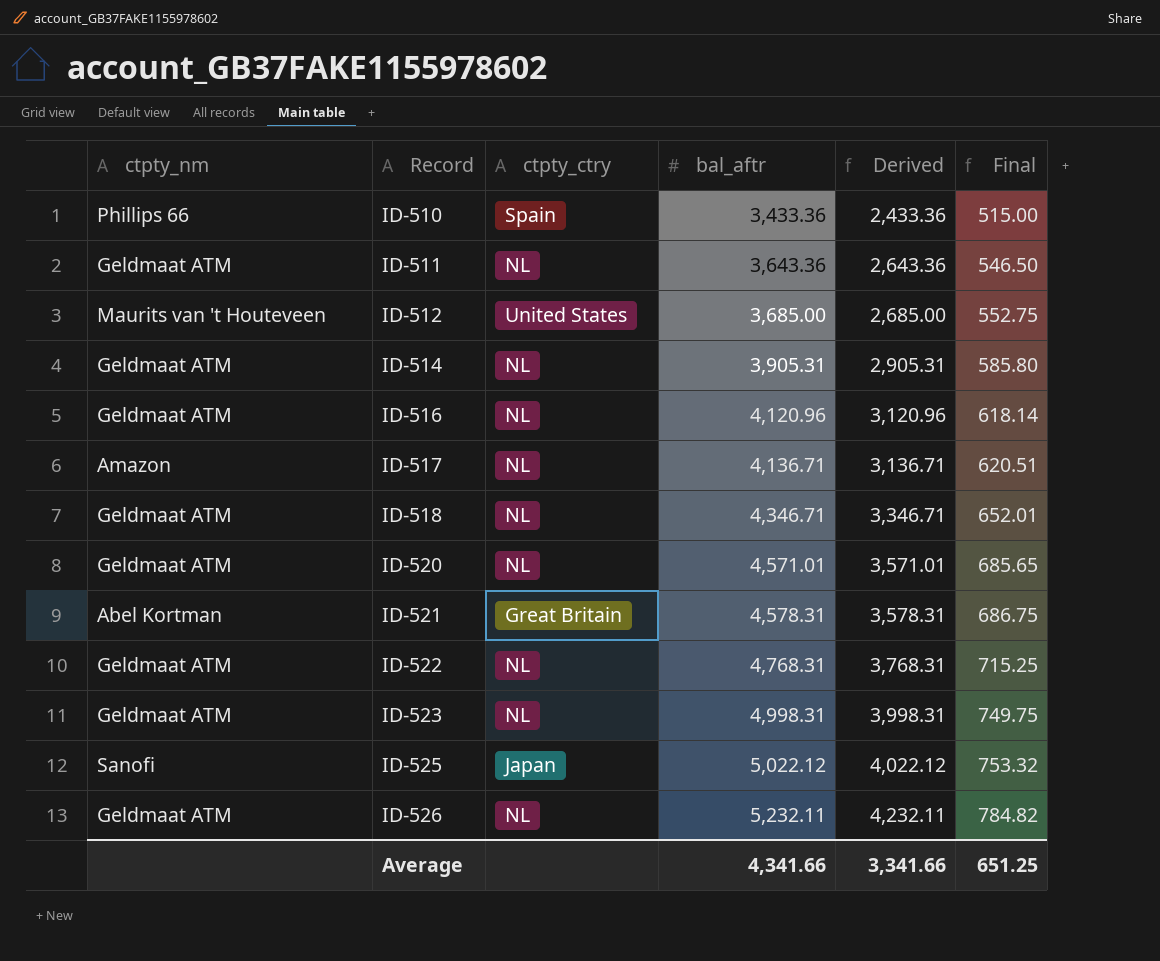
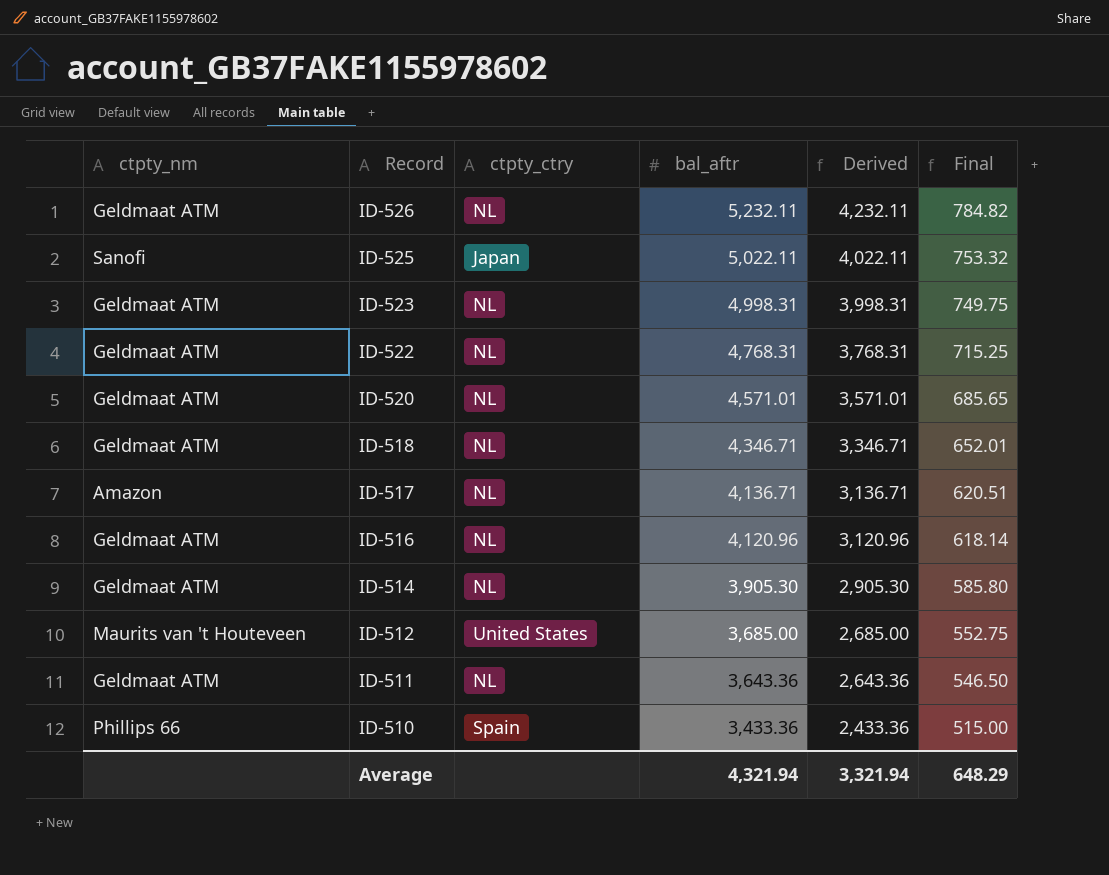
row order: Record ascending -> Record descending
row ID-521: Abel Kortman | Great Britain | 4,578.31 | 3,578.31 | 686.75 -> none
ID-525 | bal_aftr: 5,022.12 -> 5,022.11
ID-525 | Derived: 4,022.12 -> 4,022.11
ID-514 | bal_aftr: 3,905.31 -> 3,905.30
ID-514 | Derived: 2,905.31 -> 2,905.30
Average | bal_aftr: 4,341.66 -> 4,321.94
Average | Derived: 3,341.66 -> 3,321.94
Average | Final: 651.25 -> 648.29

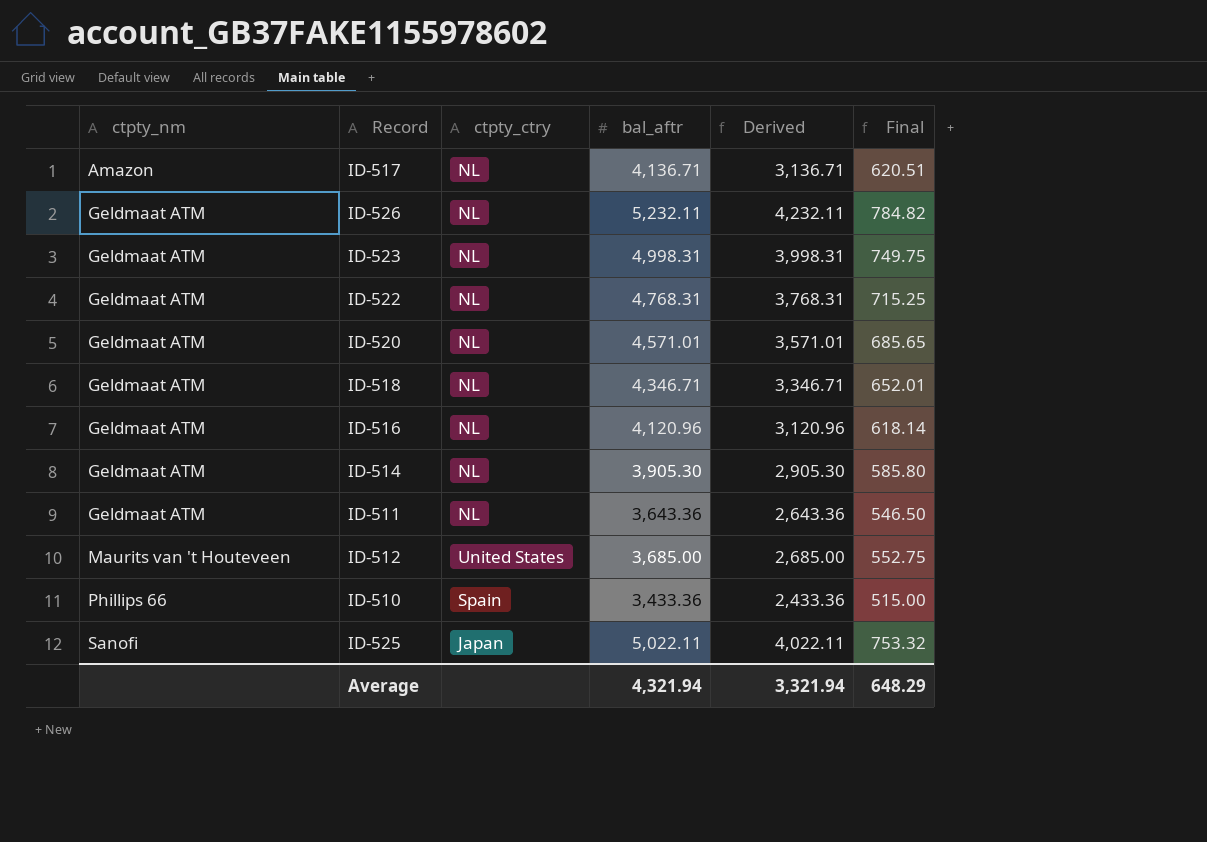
row order: Record descending -> ctpty_nm ascending

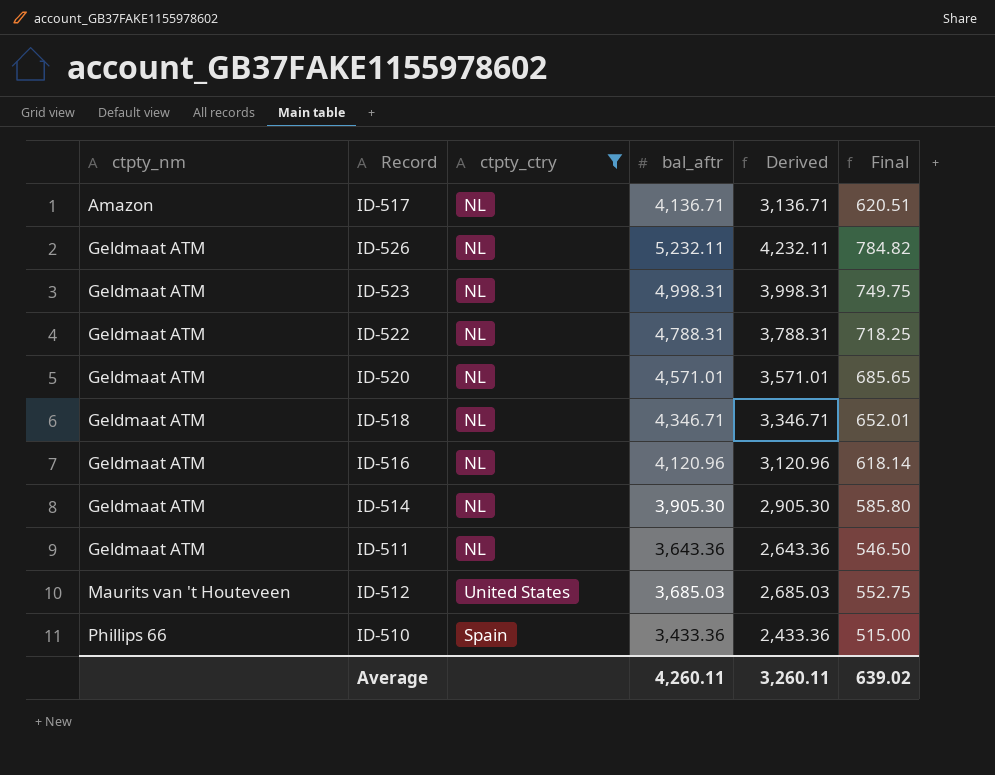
filter: none -> ctpty_ctry != Japan
ID-522 | bal_aftr: 4,768.31 -> 4,788.31
ID-522 | Derived: 3,768.31 -> 3,788.31
ID-522 | Final: 715.25 -> 718.25
ID-512 | bal_aftr: 3,685.00 -> 3,685.03
ID-512 | Derived: 2,685.00 -> 2,685.03
Average | bal_aftr: 4,321.94 -> 4,260.11
Average | Derived: 3,321.94 -> 3,260.11
Average | Final: 648.29 -> 639.02

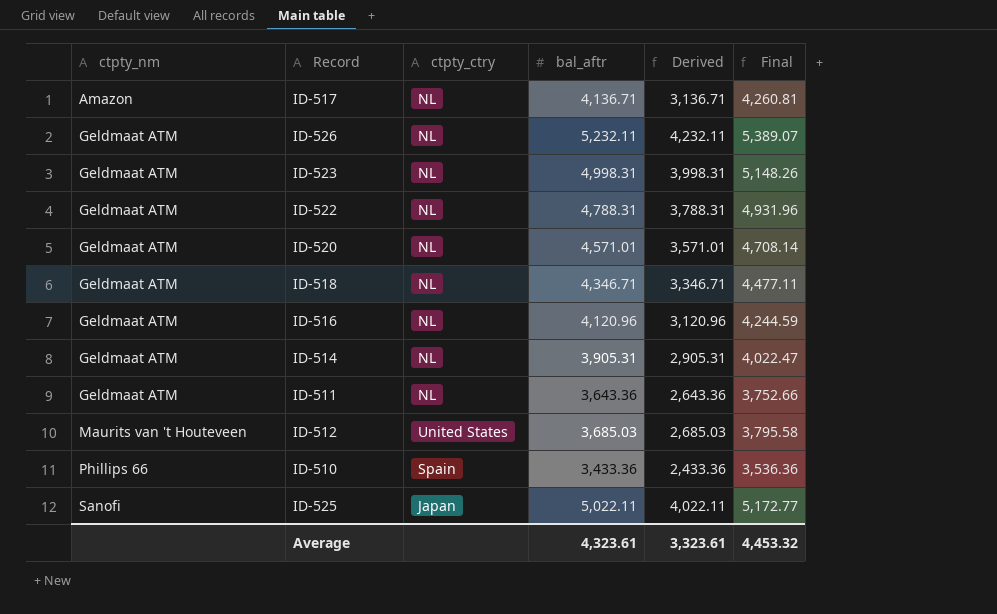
filter: ctpty_ctry != Japan -> none
column Final | formula: [bal_aftr] * 0.15 -> [bal_aftr] * 1.03
ID-514 | bal_aftr: 3,905.30 -> 3,905.31
ID-514 | Derived: 2,905.30 -> 2,905.31
Average | bal_aftr: 4,260.11 -> 4,323.61
Average | Derived: 3,260.11 -> 3,323.61
Average | Final: 639.02 -> 4,453.32

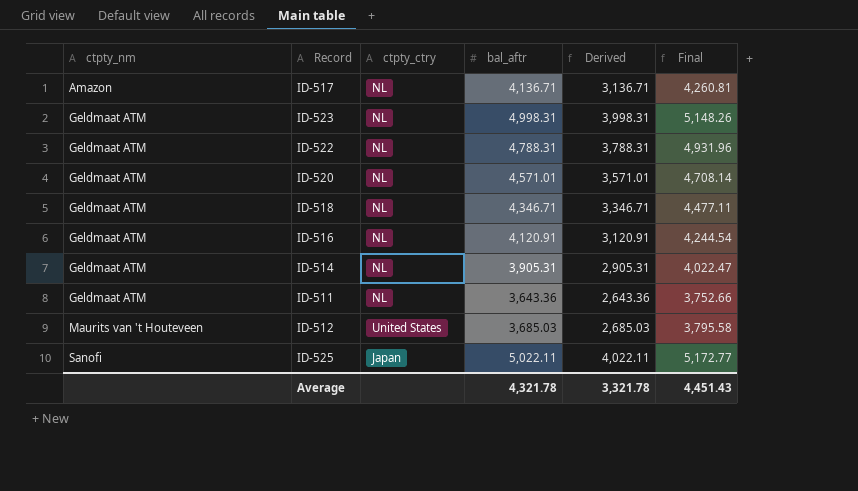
row ID-526: Geldmaat ATM | NL | 5,232.11 | 4,232.11 | 5,389.07 -> none
row ID-510: Phillips 66 | Spain | 3,433.36 | 2,433.36 | 3,536.36 -> none
ID-516 | bal_aftr: 4,120.96 -> 4,120.91
ID-516 | Derived: 3,120.96 -> 3,120.91
ID-516 | Final: 4,244.59 -> 4,244.54
Average | bal_aftr: 4,323.61 -> 4,321.78
Average | Derived: 3,323.61 -> 3,321.78
Average | Final: 4,453.32 -> 4,451.43

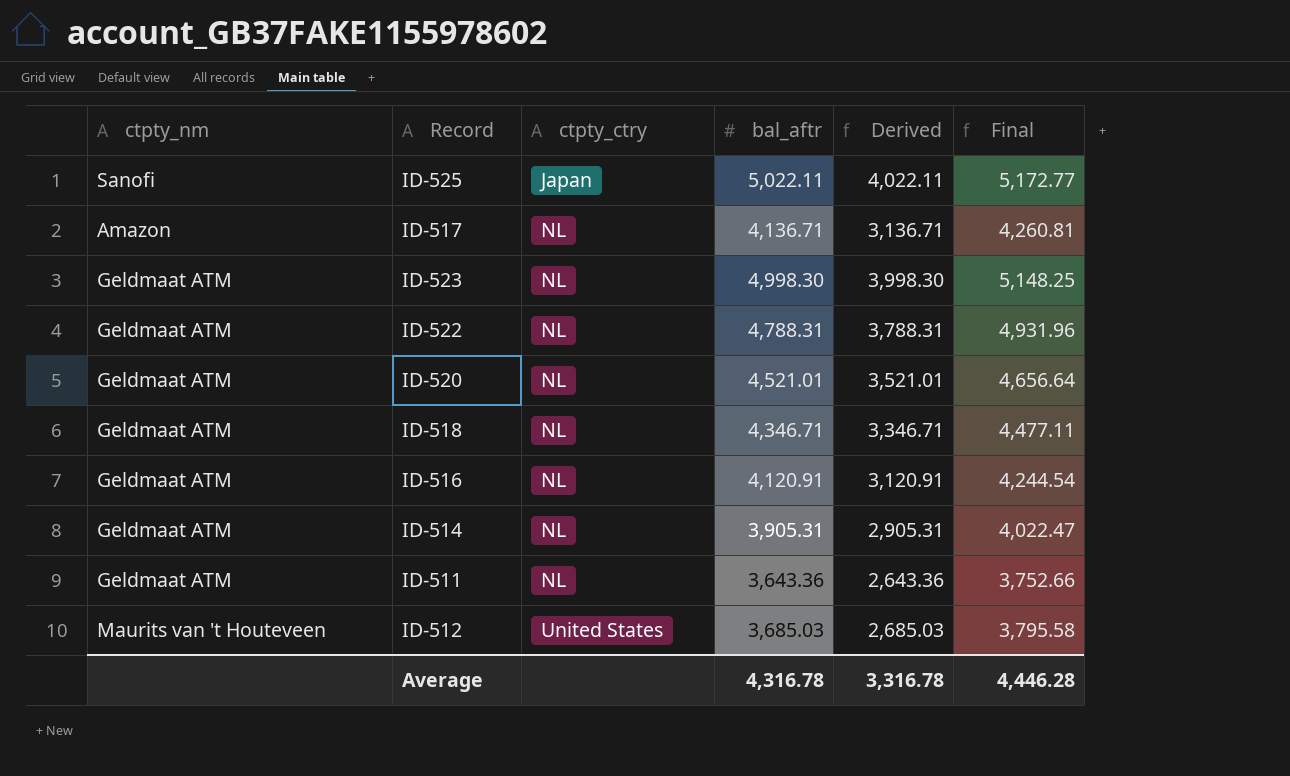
row order: ctpty_nm ascending -> ctpty_ctry ascending
ID-523 | bal_aftr: 4,998.31 -> 4,998.30
ID-523 | Derived: 3,998.31 -> 3,998.30
ID-523 | Final: 5,148.26 -> 5,148.25
ID-520 | bal_aftr: 4,571.01 -> 4,521.01
ID-520 | Derived: 3,571.01 -> 3,521.01
ID-520 | Final: 4,708.14 -> 4,656.64
Average | bal_aftr: 4,321.78 -> 4,316.78
Average | Derived: 3,321.78 -> 3,316.78
Average | Final: 4,451.43 -> 4,446.28

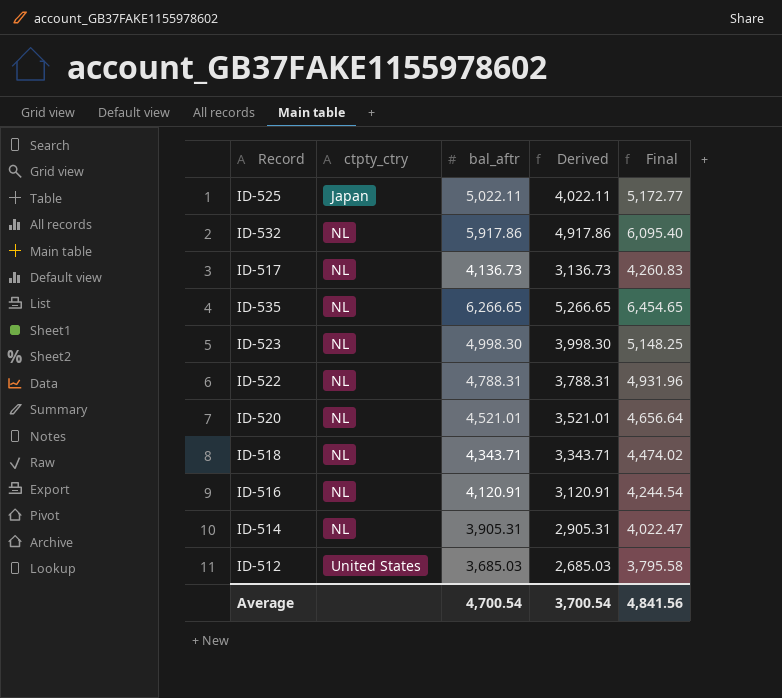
column ctpty_nm | position: 1 -> none
row ID-511: Geldmaat ATM | NL | 3,643.36 | 2,643.36 | 3,752.66 -> none
row ID-532: none -> NL | 5,917.86 | 4,917.86 | 6,095.40
ID-517 | bal_aftr: 4,136.71 -> 4,136.73
ID-517 | Derived: 3,136.71 -> 3,136.73
ID-517 | Final: 4,260.81 -> 4,260.83
row ID-535: none -> NL | 6,266.65 | 5,266.65 | 6,454.65
ID-518 | bal_aftr: 4,346.71 -> 4,343.71
ID-518 | Derived: 3,346.71 -> 3,343.71
ID-518 | Final: 4,477.11 -> 4,474.02
Average | bal_aftr: 4,316.78 -> 4,700.54
Average | Derived: 3,316.78 -> 3,700.54
Average | Final: 4,446.28 -> 4,841.56

